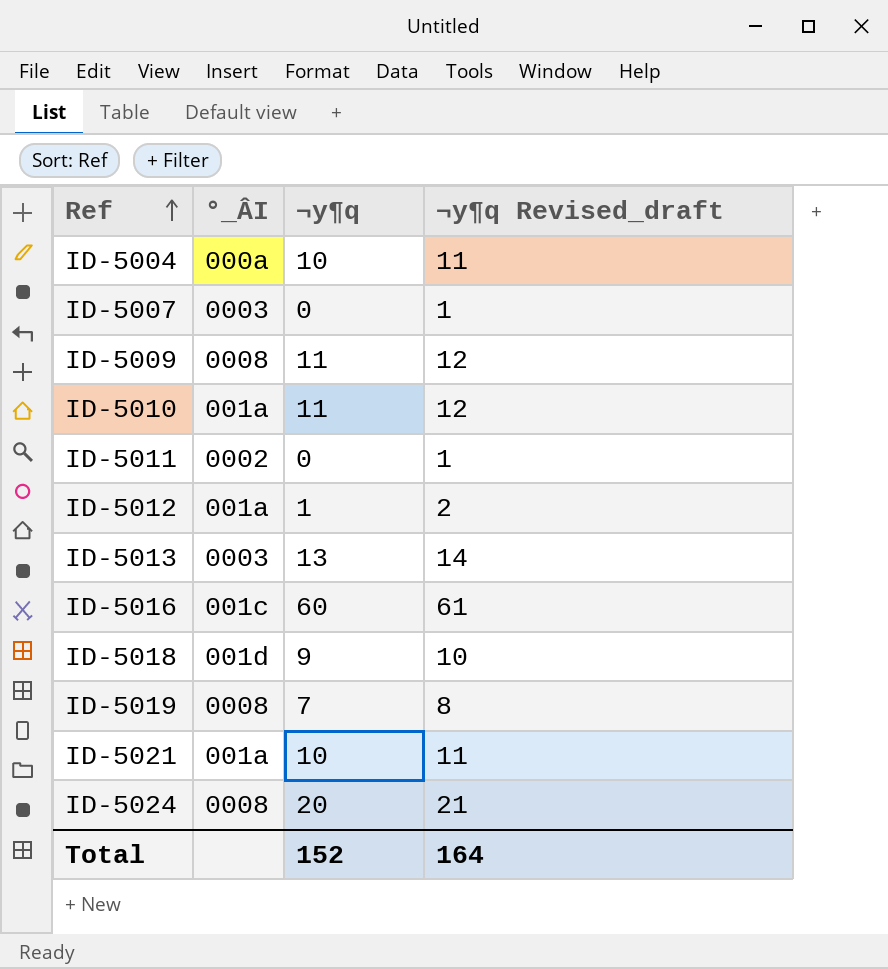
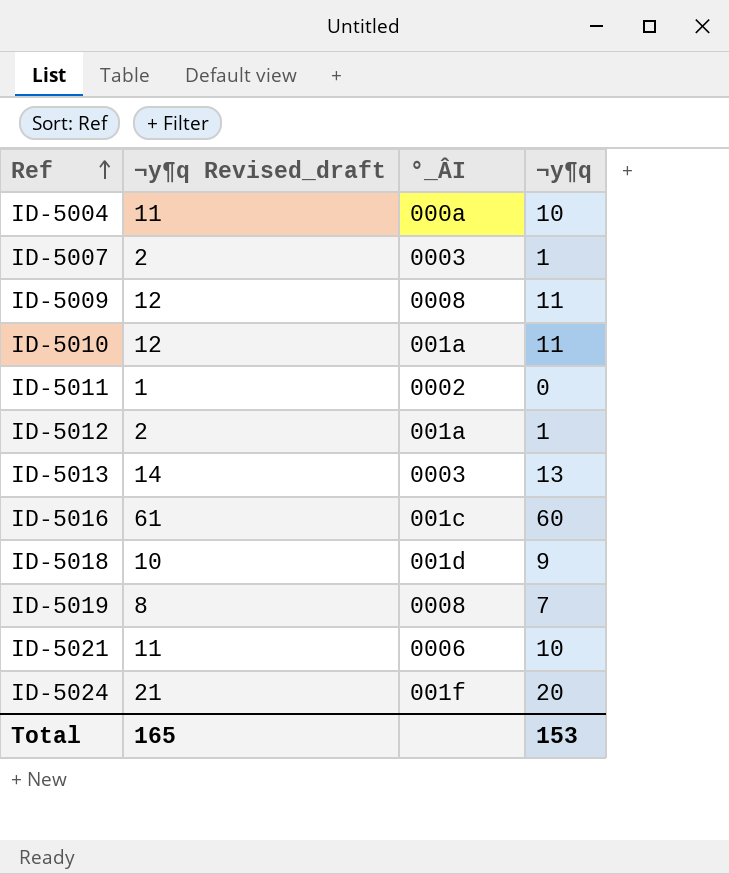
column ¬y¶q Revised_draft | position: 4 -> 2
ID-5007 | ¬y¶q Revised_draft: 1 -> 2
ID-5007 | ¬y¶q: 0 -> 1
ID-5021 | °_ÂI: 001a -> 0006
ID-5024 | °_ÂI: 0008 -> 001f
Total | ¬y¶q Revised_draft: 164 -> 165
Total | ¬y¶q: 152 -> 153

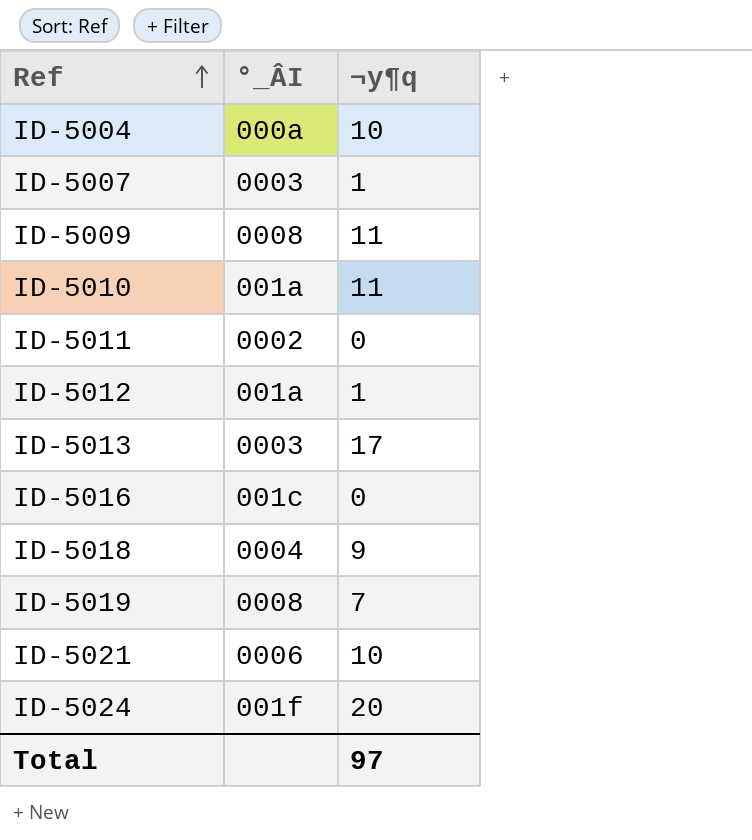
column ¬y¶q Revised_draft | formula: [¬y¶q] + 1 -> none
ID-5013 | ¬y¶q: 13 -> 17
ID-5016 | ¬y¶q: 60 -> 0
ID-5018 | °_ÂI: 001d -> 0004
Total | ¬y¶q: 153 -> 97

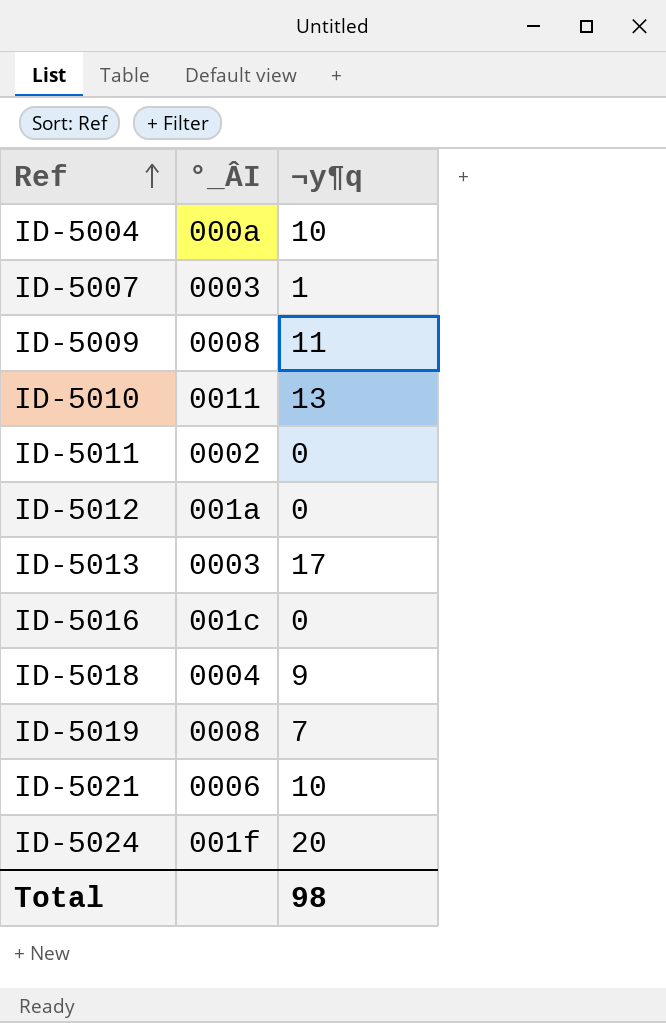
ID-5010 | °_ÂI: 001a -> 0011
ID-5010 | ¬y¶q: 11 -> 13
ID-5012 | ¬y¶q: 1 -> 0
Total | ¬y¶q: 97 -> 98

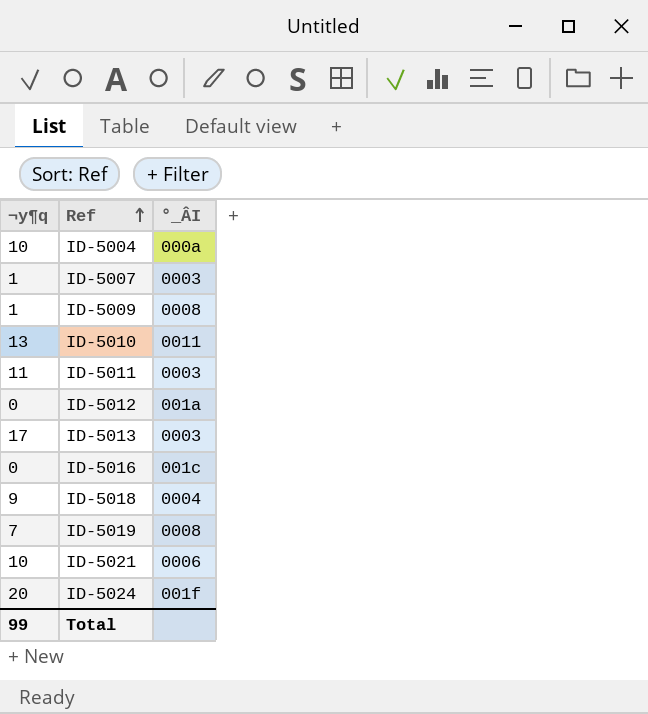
column ¬y¶q | position: 3 -> 1
ID-5009 | ¬y¶q: 11 -> 1
ID-5011 | ¬y¶q: 0 -> 11
ID-5011 | °_ÂI: 0002 -> 0003
Total | ¬y¶q: 98 -> 99

